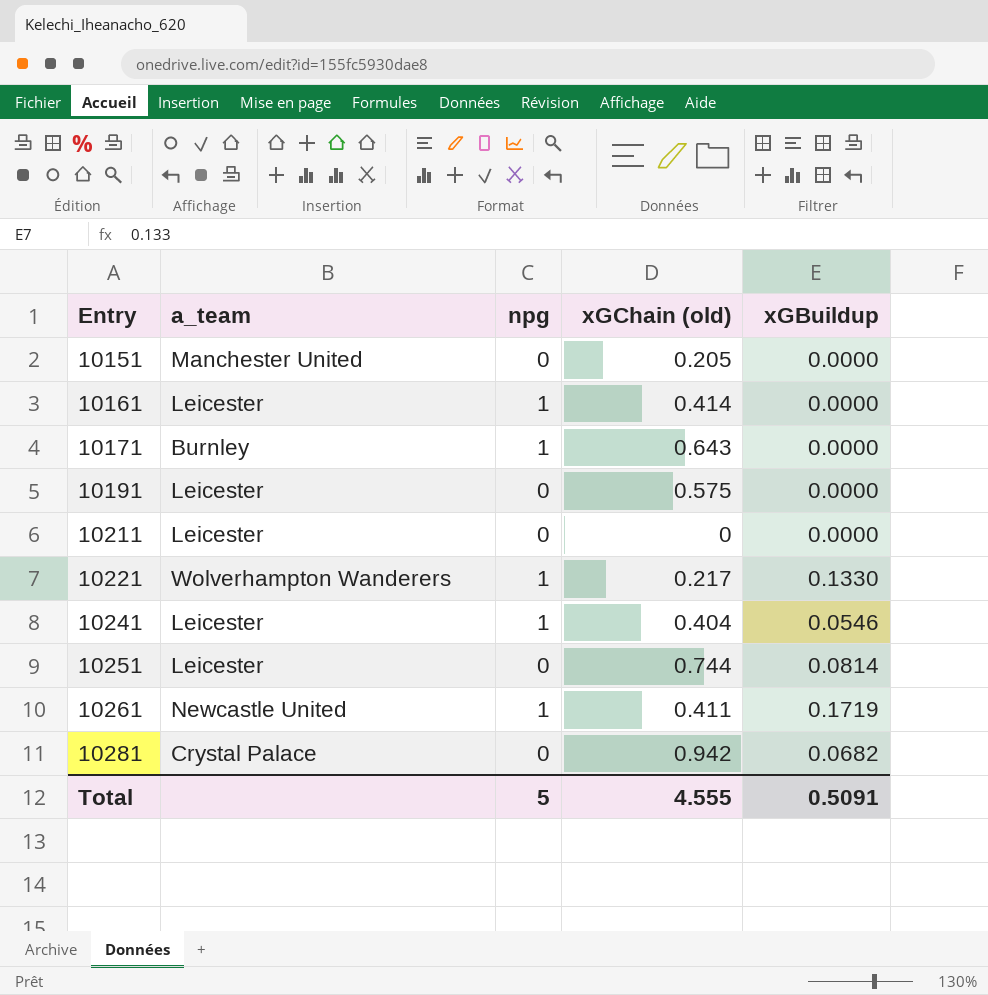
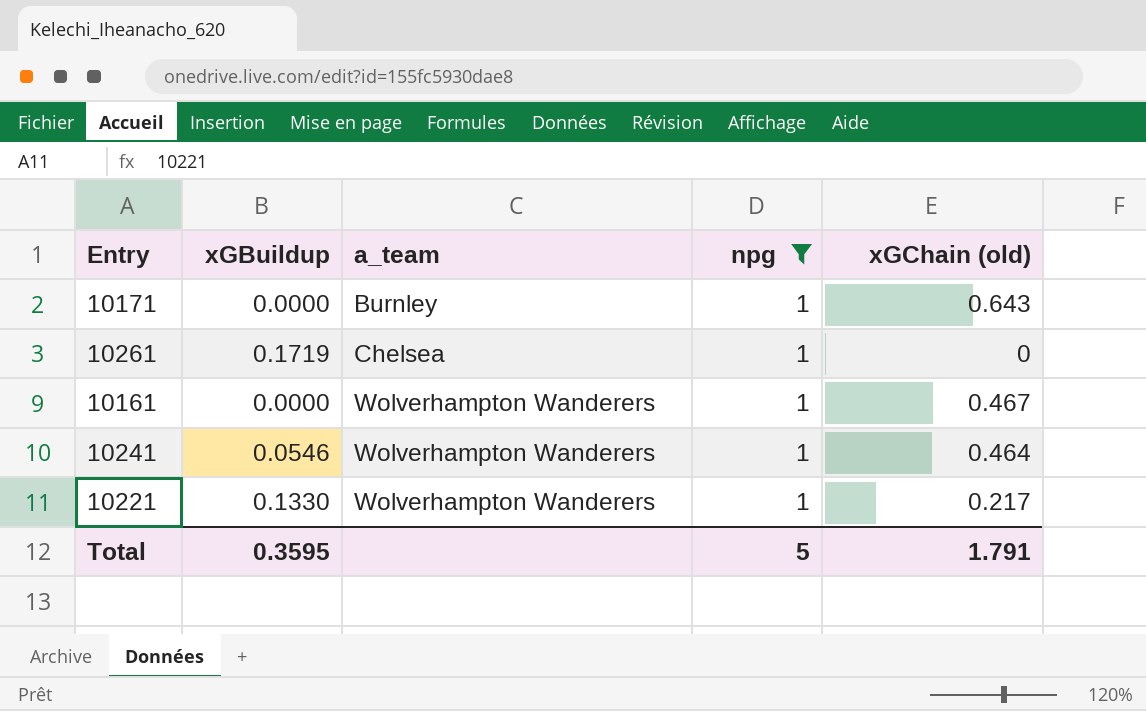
filter: none -> npg = 1
row order: Entry ascending -> a_team ascending
column xGBuildup | position: 5 -> 2
10261 | a_team: Newcastle United -> Chelsea
10261 | xGChain (old): 0.411 -> 0
10161 | a_team: Leicester -> Wolverhampton Wanderers
10161 | xGChain (old): 0.414 -> 0.467
10241 | a_team: Leicester -> Wolverhampton Wanderers
10241 | xGChain (old): 0.404 -> 0.464
Total | xGBuildup: 0.5091 -> 0.3595
Total | xGChain (old): 4.555 -> 1.791

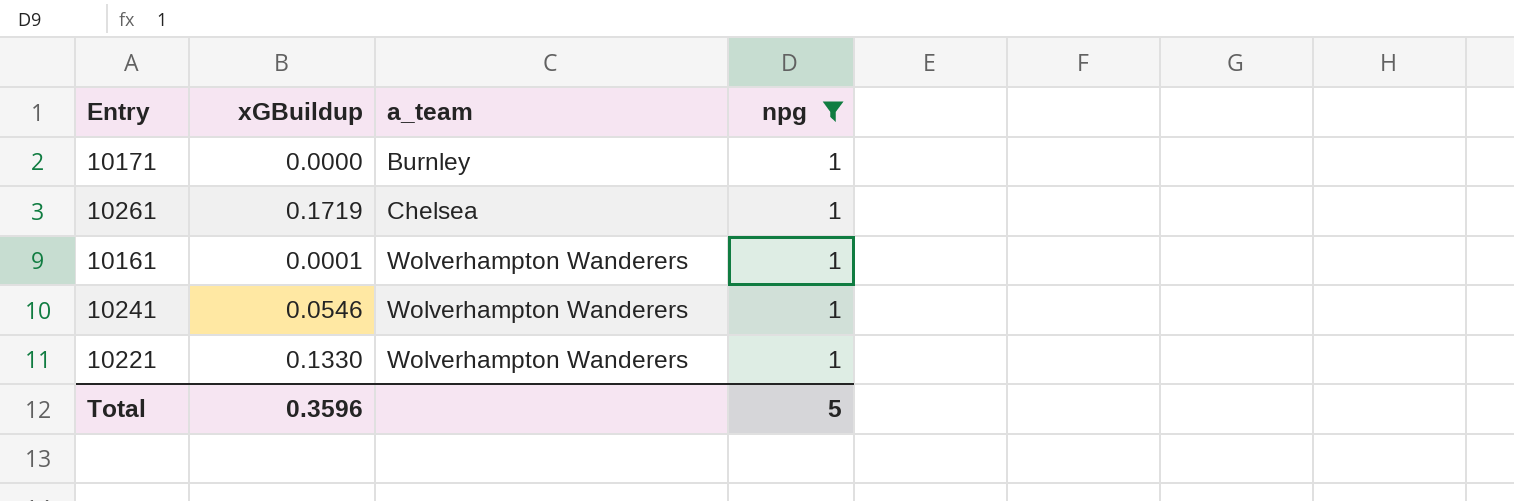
column xGChain (old) | position: 5 -> none
10161 | xGBuildup: 0.0000 -> 0.0001
Total | xGBuildup: 0.3595 -> 0.3596

